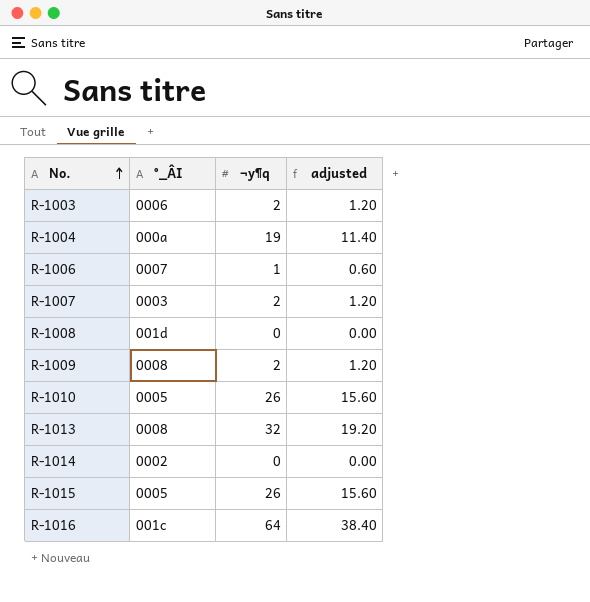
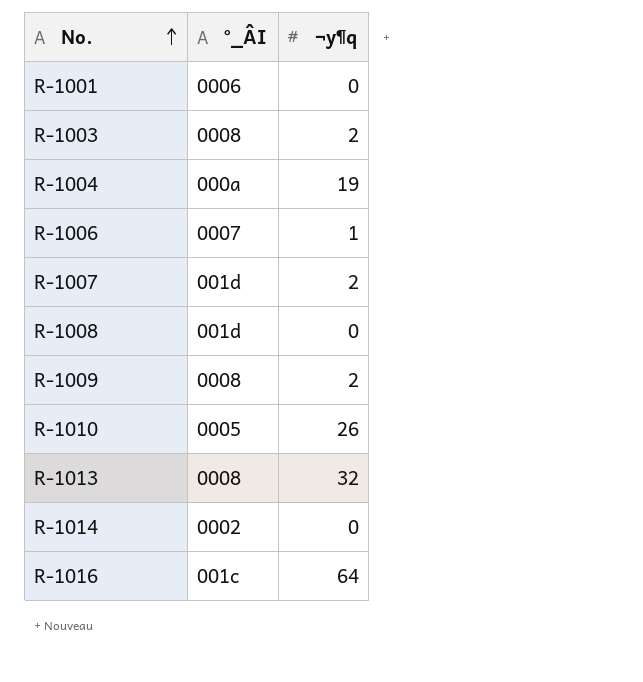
column adjusted | formula: [¬y¶q] * 0.6 -> none
row R-1015: 0005 | 26 | 15.60 -> none
row R-1001: none -> 0006 | 0
R-1003 | °_ÂI: 0006 -> 0008
R-1007 | °_ÂI: 0003 -> 001d

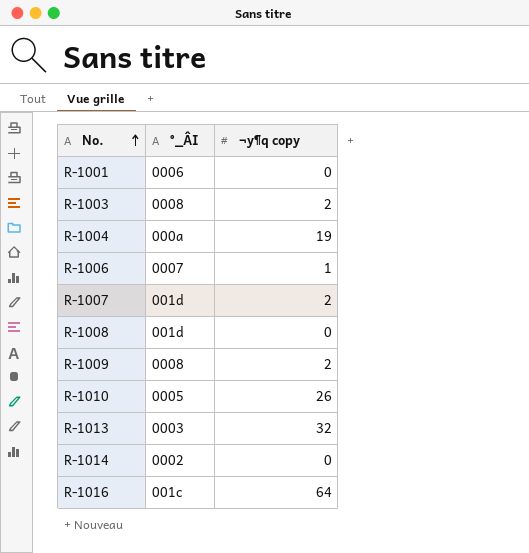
column name: ¬y¶q -> ¬y¶q copy
R-1013 | °_ÂI: 0008 -> 0003

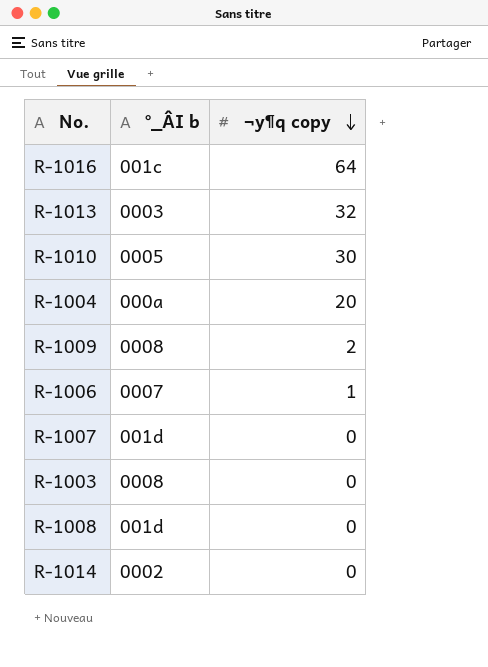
row order: No. ascending -> ¬y¶q copy descending
column name: °_ÂI -> °_ÂI b
row R-1001: 0006 | 0 -> none
R-1010 | ¬y¶q copy: 26 -> 30
R-1004 | ¬y¶q copy: 19 -> 20
R-1007 | ¬y¶q copy: 2 -> 0
R-1003 | ¬y¶q copy: 2 -> 0

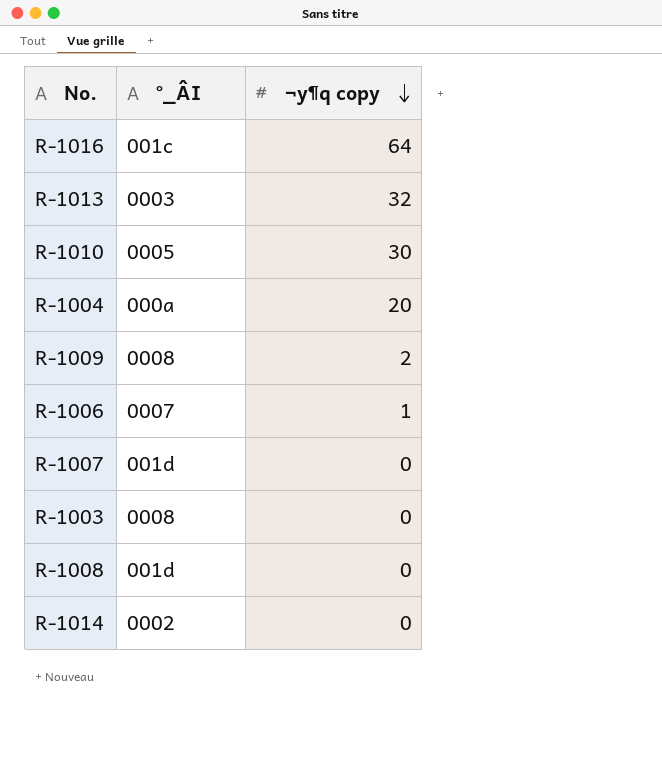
column name: °_ÂI b -> °_ÂI

